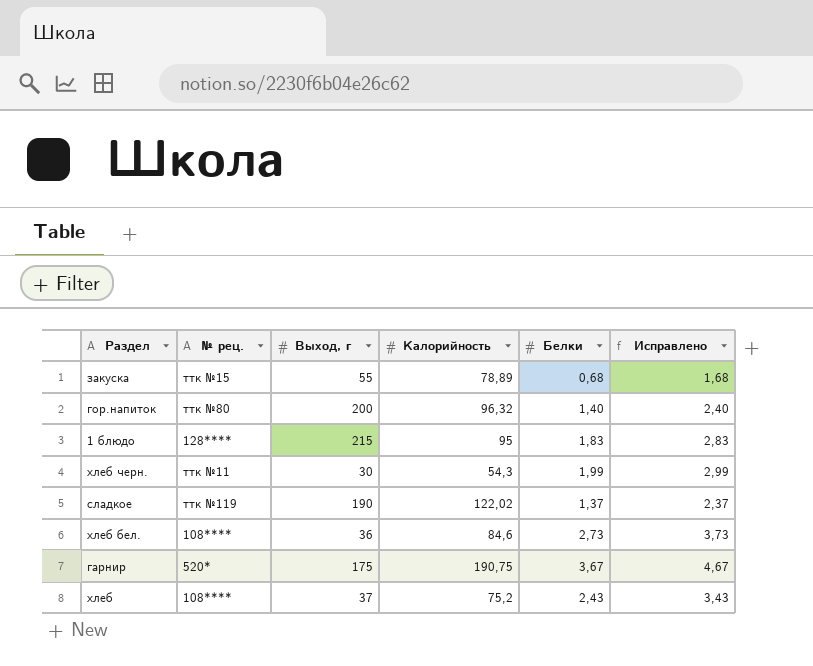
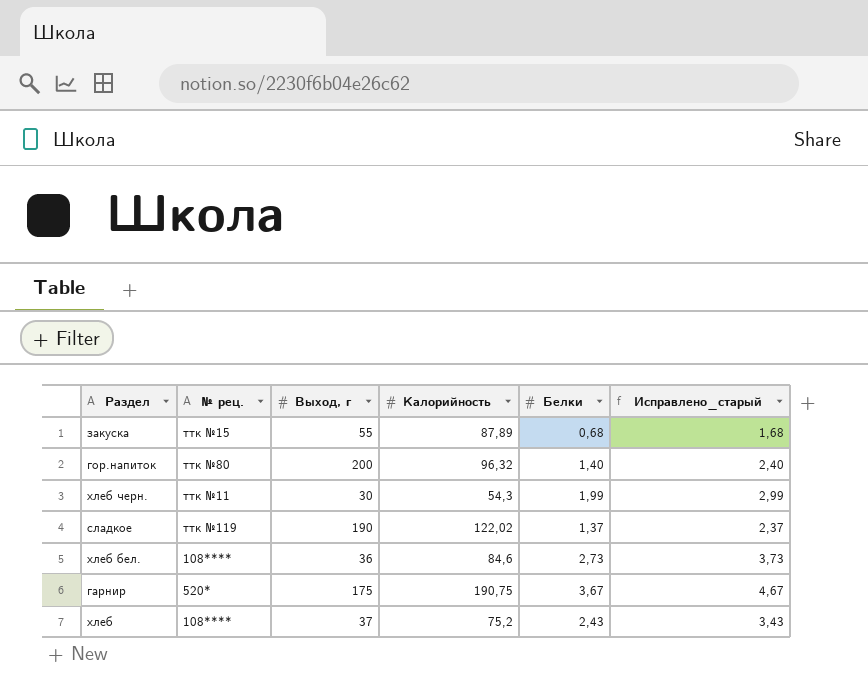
column name: Исправлено -> Исправлено_старый
row 1 блюдо: 128**** | 215 | 95 | 1,83 | 2,83 -> none
закуска | Калорийность: 78,89 -> 87,89

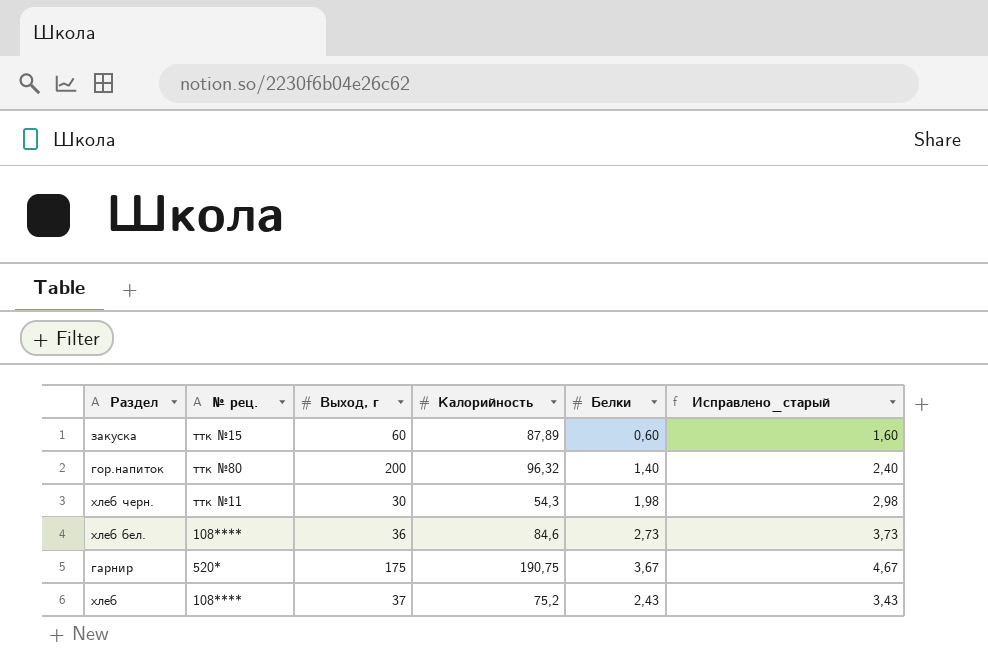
row сладкое: ттк №119 | 190 | 122,02 | 1,37 | 2,37 -> none
закуска | Выход, г: 55 -> 60
закуска | Белки: 0,68 -> 0,60
закуска | Исправлено_старый: 1,68 -> 1,60
хлеб черн. | Белки: 1,99 -> 1,98
хлеб черн. | Исправлено_старый: 2,99 -> 2,98

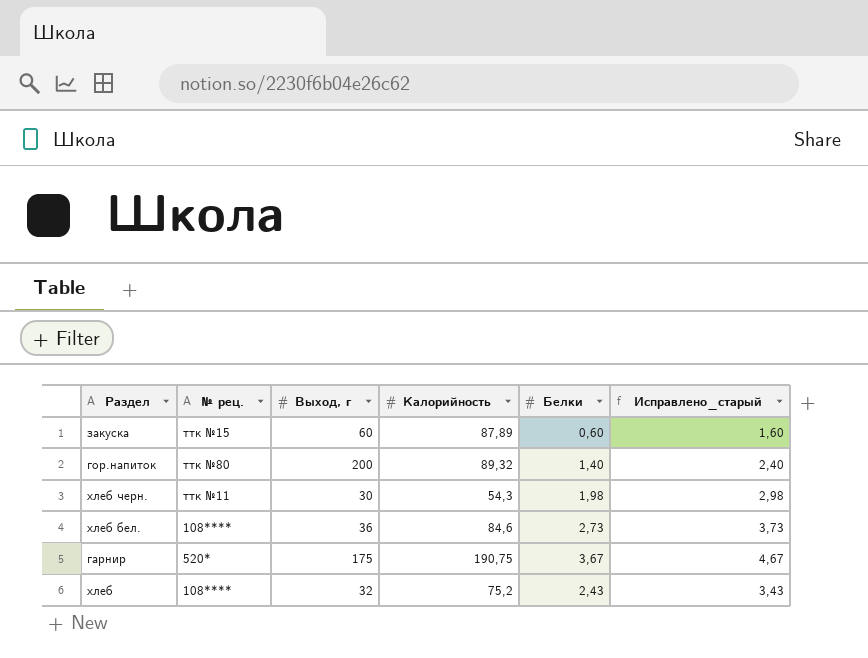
гор.напиток | Калорийность: 96,32 -> 89,32
хлеб | Выход, г: 37 -> 32

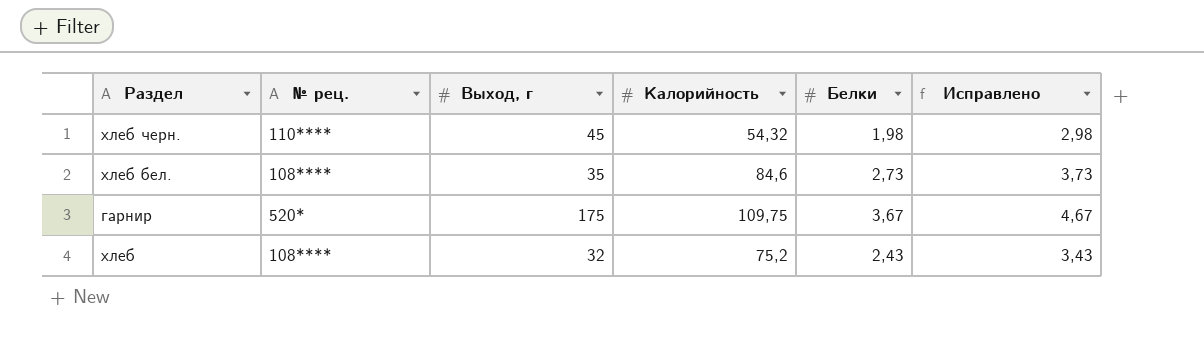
column name: Исправлено_старый -> Исправлено
row закуска: ттк №15 | 60 | 87,89 | 0,60 | 1,60 -> none
row гор.напиток: ттк №80 | 200 | 89,32 | 1,40 | 2,40 -> none
хлеб черн. | № рец.: ттк №11 -> 110****
хлеб черн. | Выход, г: 30 -> 45
хлеб черн. | Калорийность: 54,3 -> 54,32
хлеб бел. | Выход, г: 36 -> 35
гарнир | Калорийность: 190,75 -> 109,75

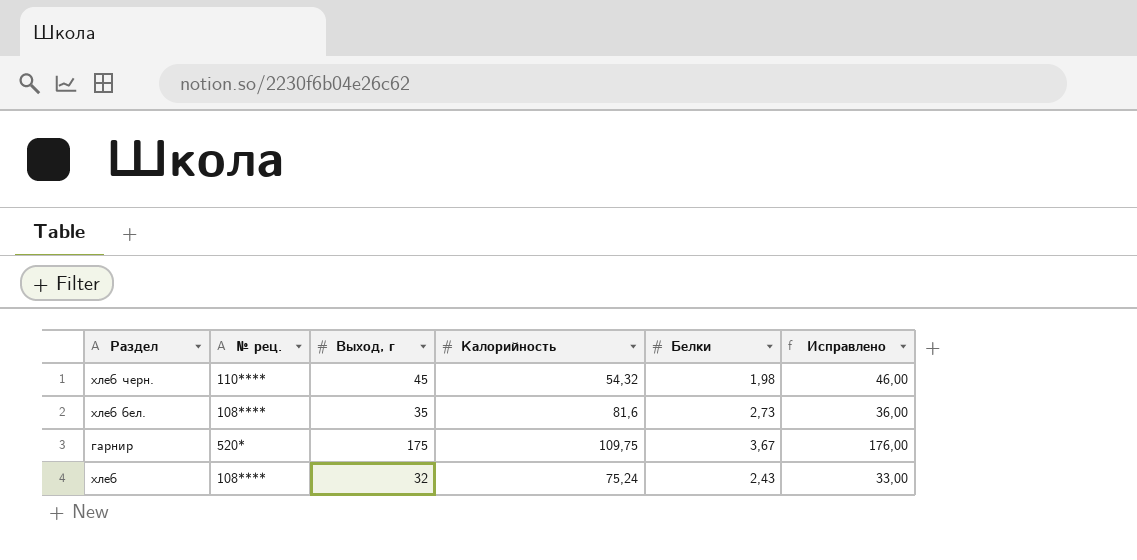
column Исправлено | formula: [Белки] + 1 -> [Выход, г] + 1
хлеб бел. | Калорийность: 84,6 -> 81,6
хлеб | Калорийность: 75,2 -> 75,24

